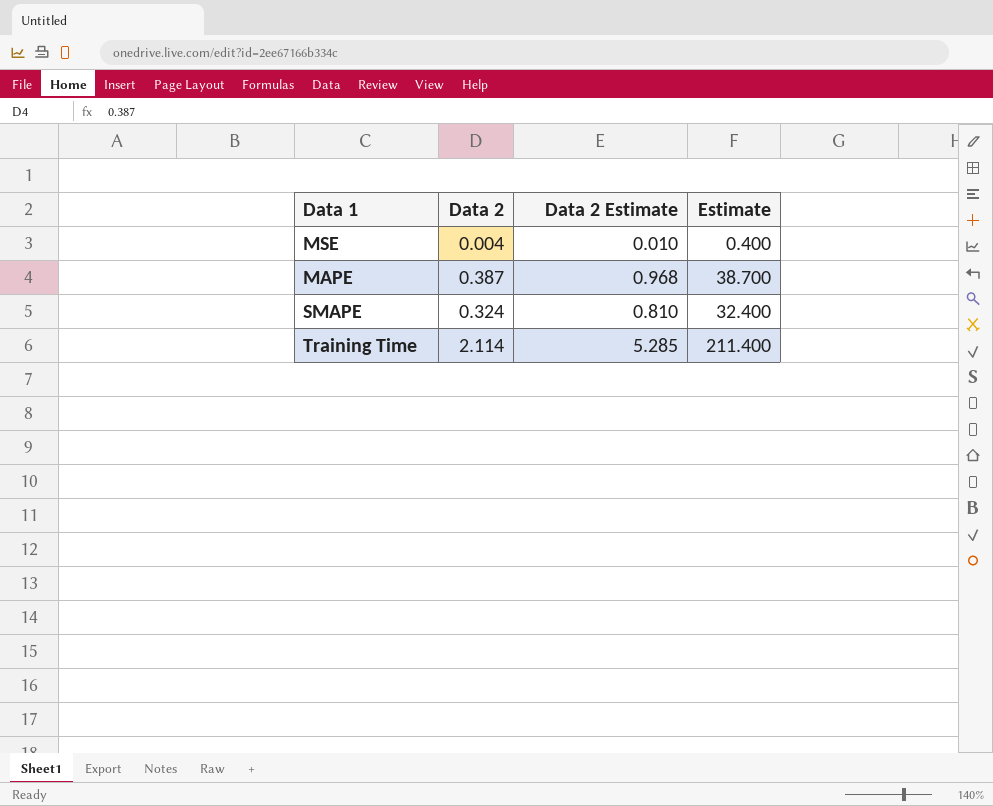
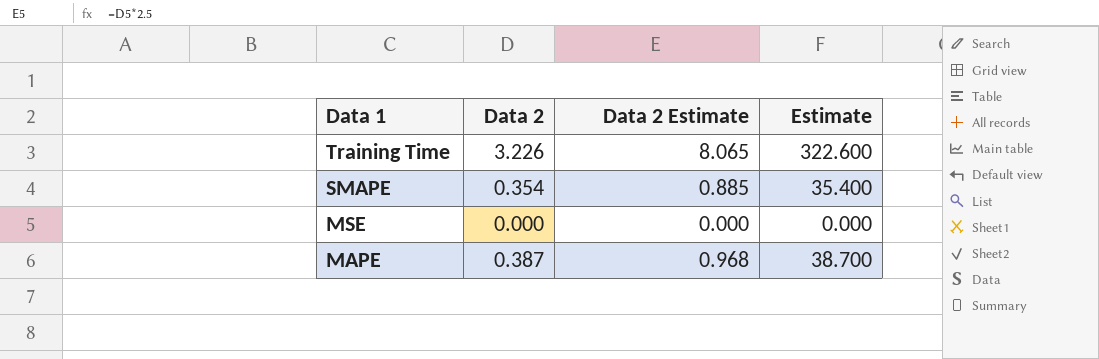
row order: none -> Data 1 descending
Training Time | Data 2: 2.114 -> 3.226
Training Time | Data 2 Estimate: 5.285 -> 8.065
Training Time | Estimate: 211.400 -> 322.600
SMAPE | Data 2: 0.324 -> 0.354
SMAPE | Data 2 Estimate: 0.810 -> 0.885
SMAPE | Estimate: 32.400 -> 35.400
MSE | Data 2: 0.004 -> 0.000
MSE | Data 2 Estimate: 0.010 -> 0.000
MSE | Estimate: 0.400 -> 0.000

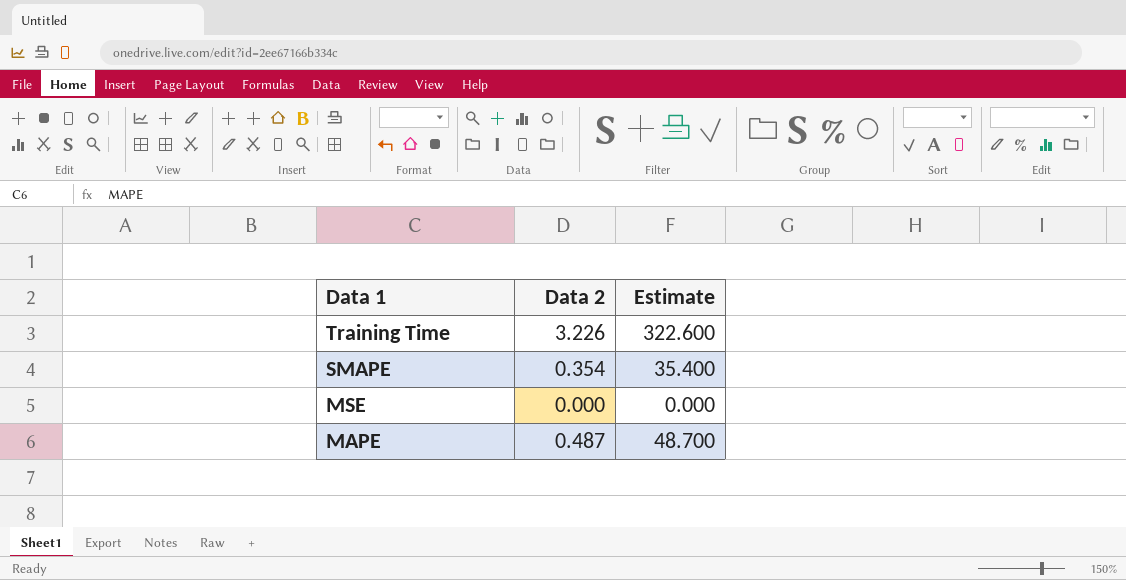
column Data 2 Estimate | formula: [Data 2] * 2.5 -> none
MAPE | Data 2: 0.387 -> 0.487
MAPE | Estimate: 38.700 -> 48.700

